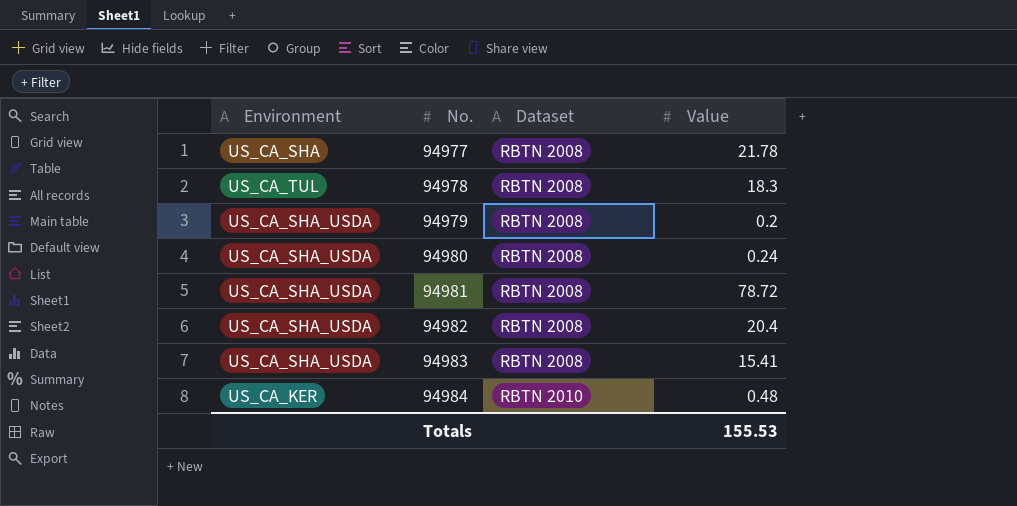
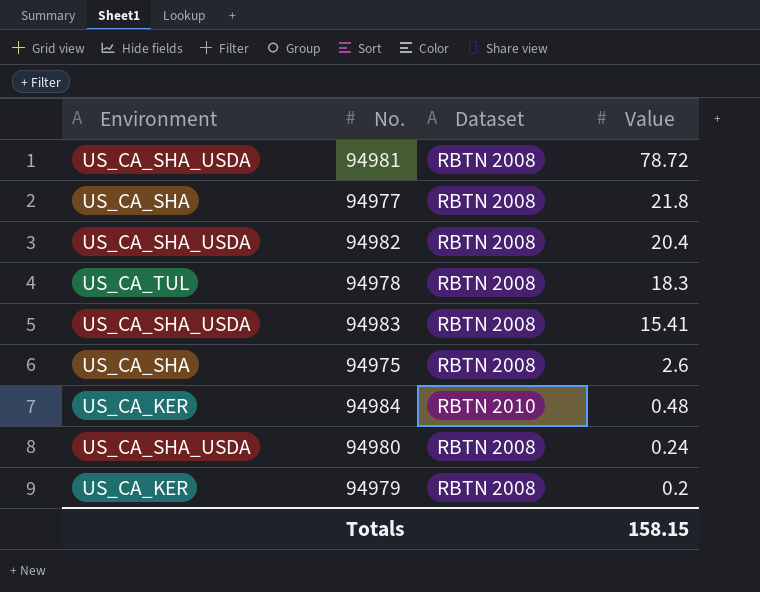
row order: No. ascending -> Value descending
94977 | Value: 21.78 -> 21.8
row 94975: none -> US_CA_SHA | RBTN 2008 | 2.6
94979 | Environment: US_CA_SHA_USDA -> US_CA_KER
Totals | Value: 155.53 -> 158.15

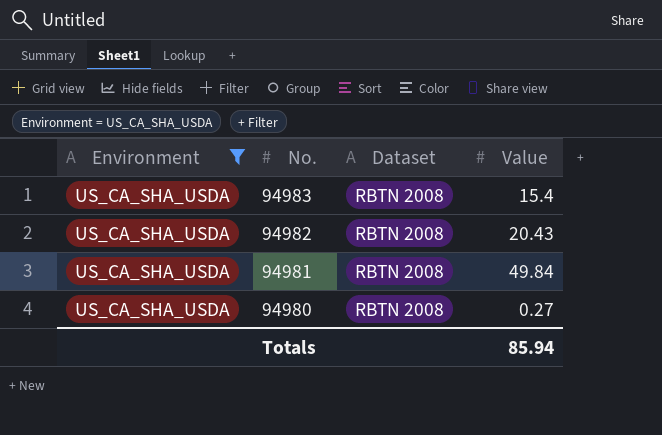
filter: none -> Environment = US_CA_SHA_USDA
row order: Value descending -> No. descending
94983 | Value: 15.41 -> 15.4
94982 | Value: 20.4 -> 20.43
94981 | Value: 78.72 -> 49.84
94980 | Value: 0.24 -> 0.27
Totals | Value: 158.15 -> 85.94

